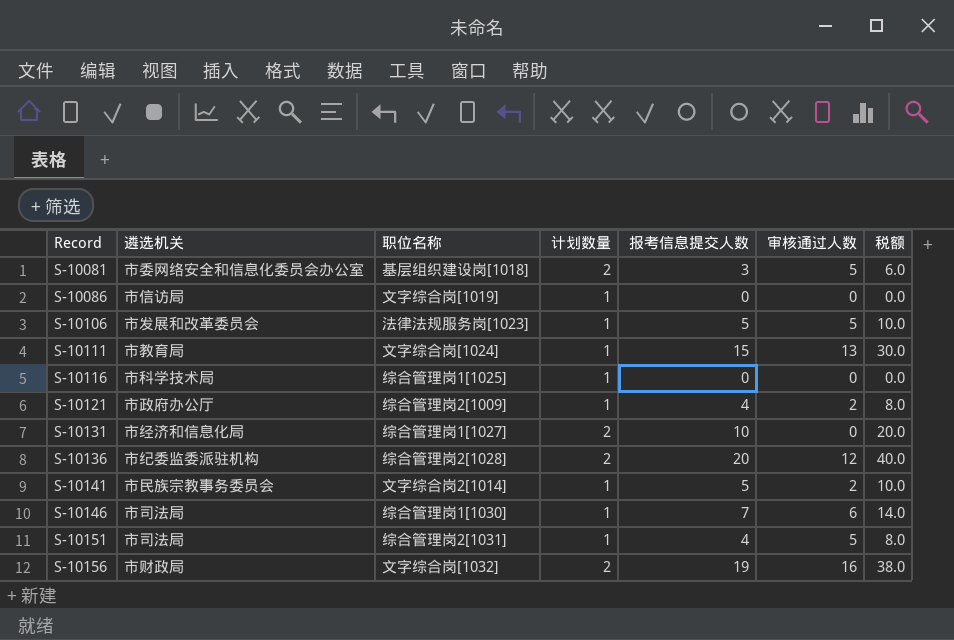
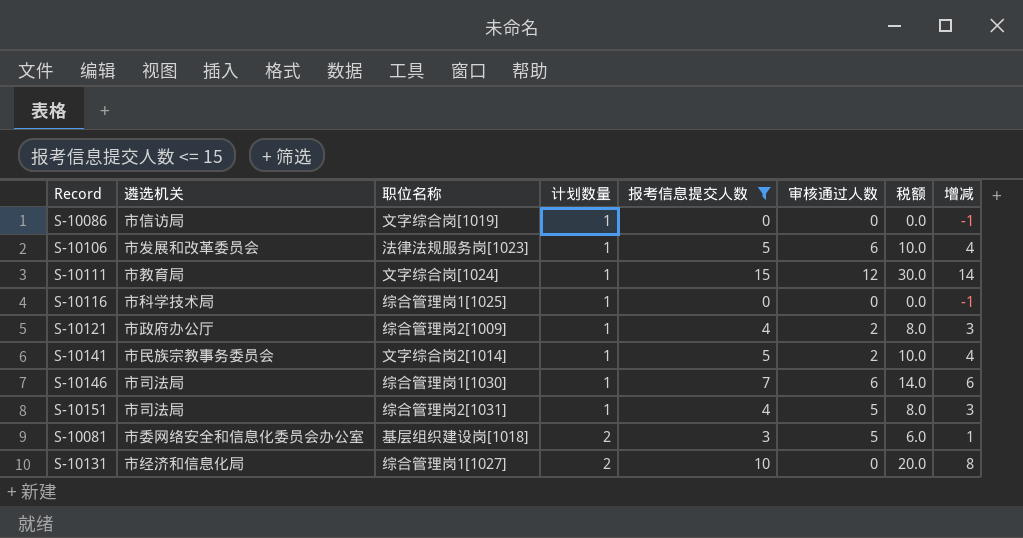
filter: none -> 报考信息提交人数 <= 15
row order: Record ascending -> 计划数量 ascending
column 增减 | formula: none -> [报考信息提交人数] - [计划数量]
S-10106 | 审核通过人数: 5 -> 6
S-10111 | 审核通过人数: 13 -> 12

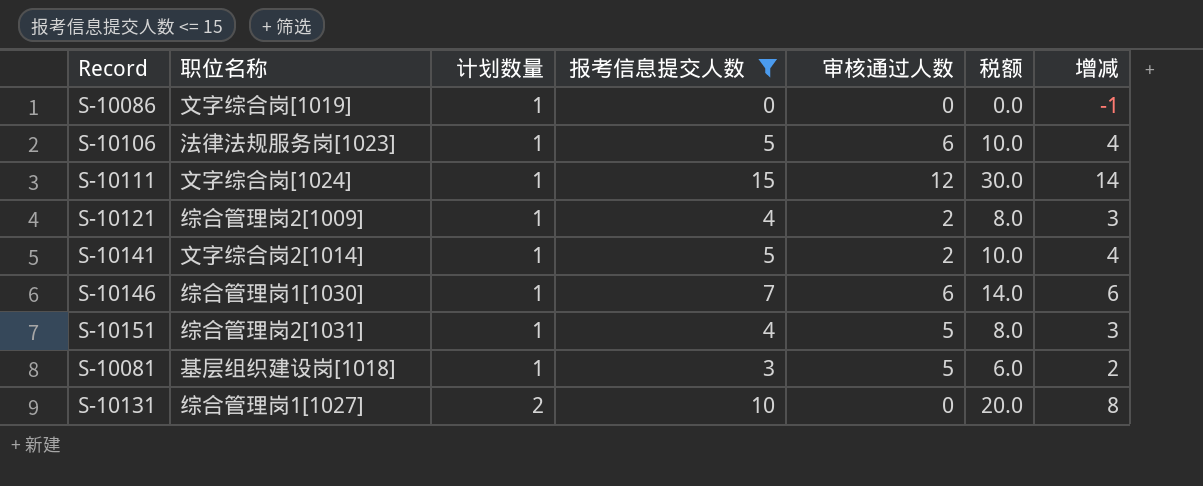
column 遴选机关 | position: 2 -> none
row S-10116: 市科学技术局 | 综合管理岗1[1025] | 1 | 0 | 0 | 0.0 | -1 -> none
S-10081 | 计划数量: 2 -> 1
S-10081 | 增减: 1 -> 2

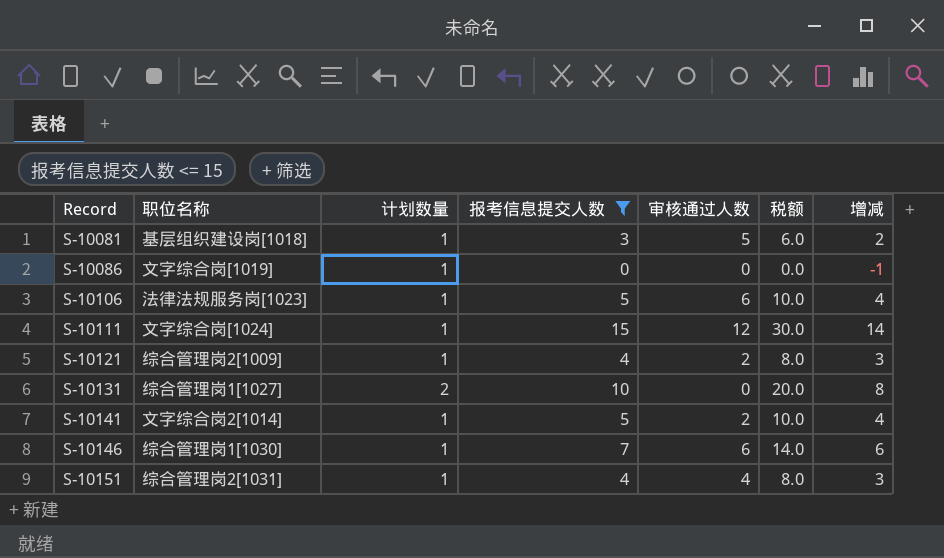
row order: 计划数量 ascending -> Record ascending
S-10151 | 审核通过人数: 5 -> 4

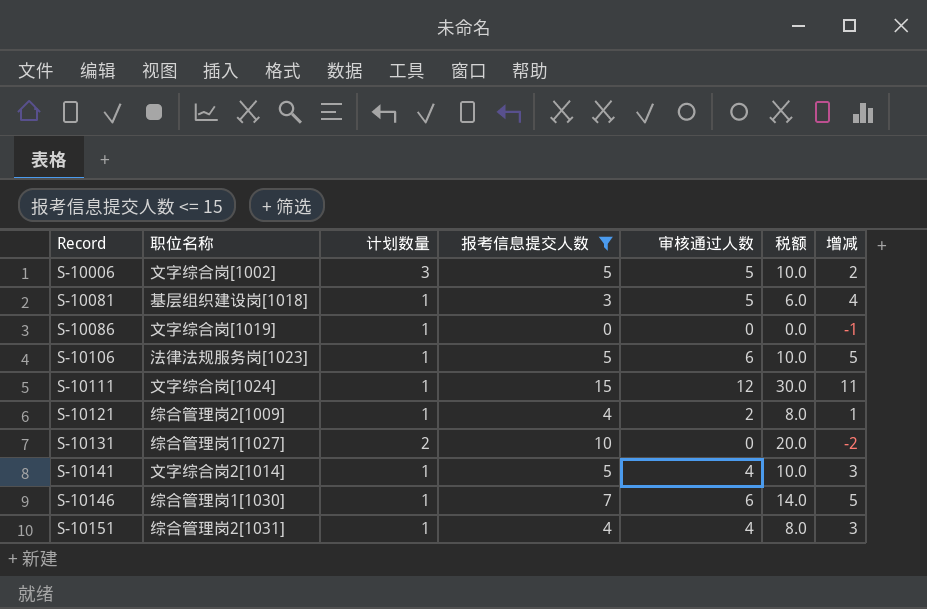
column 增减 | formula: [报考信息提交人数] - [计划数量] -> [审核通过人数] - [计划数量]
row S-10006: none -> 文字综合岗[1002] | 3 | 5 | 5 | 10.0 | 2
S-10141 | 审核通过人数: 2 -> 4

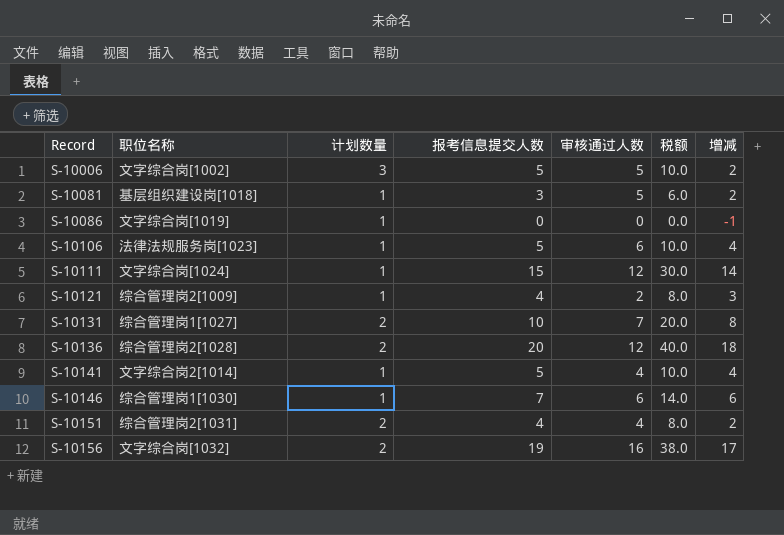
filter: 报考信息提交人数 <= 15 -> none
column 增减 | formula: [审核通过人数] - [计划数量] -> [报考信息提交人数] - [计划数量]
S-10131 | 审核通过人数: 0 -> 7
S-10151 | 计划数量: 1 -> 2

